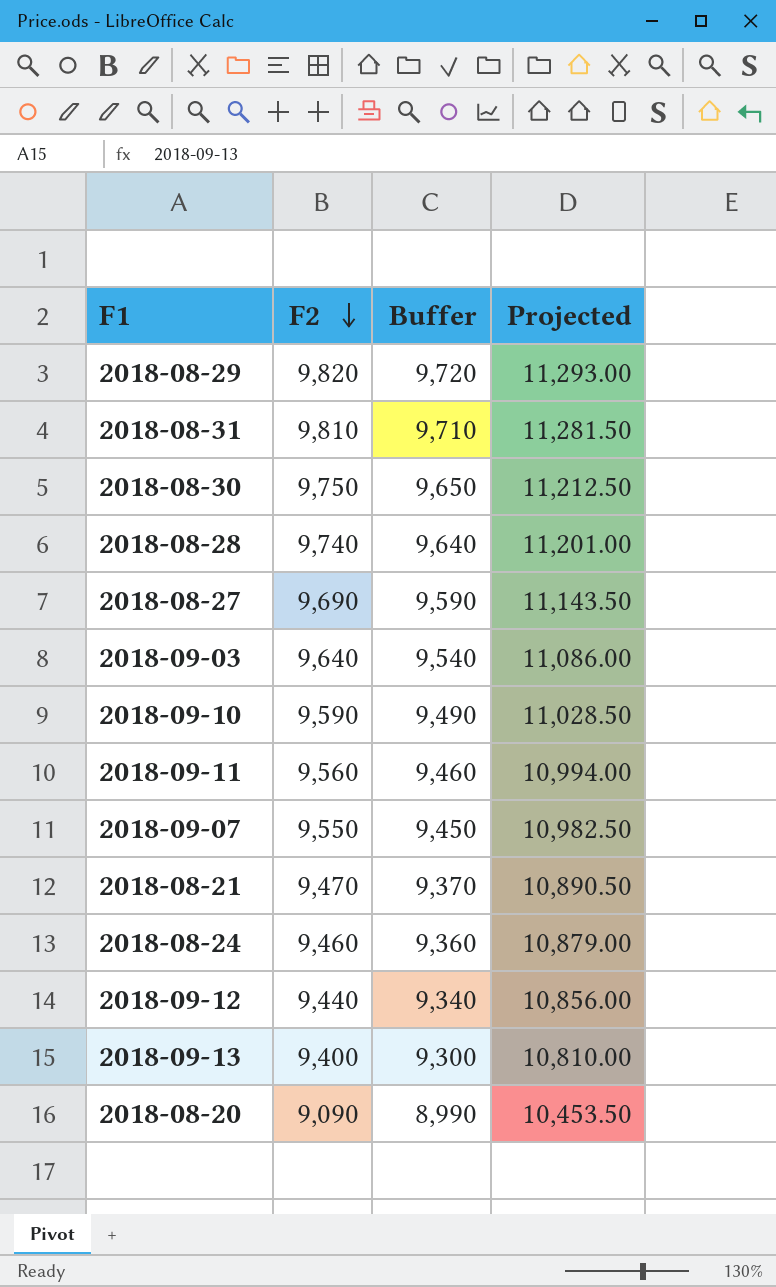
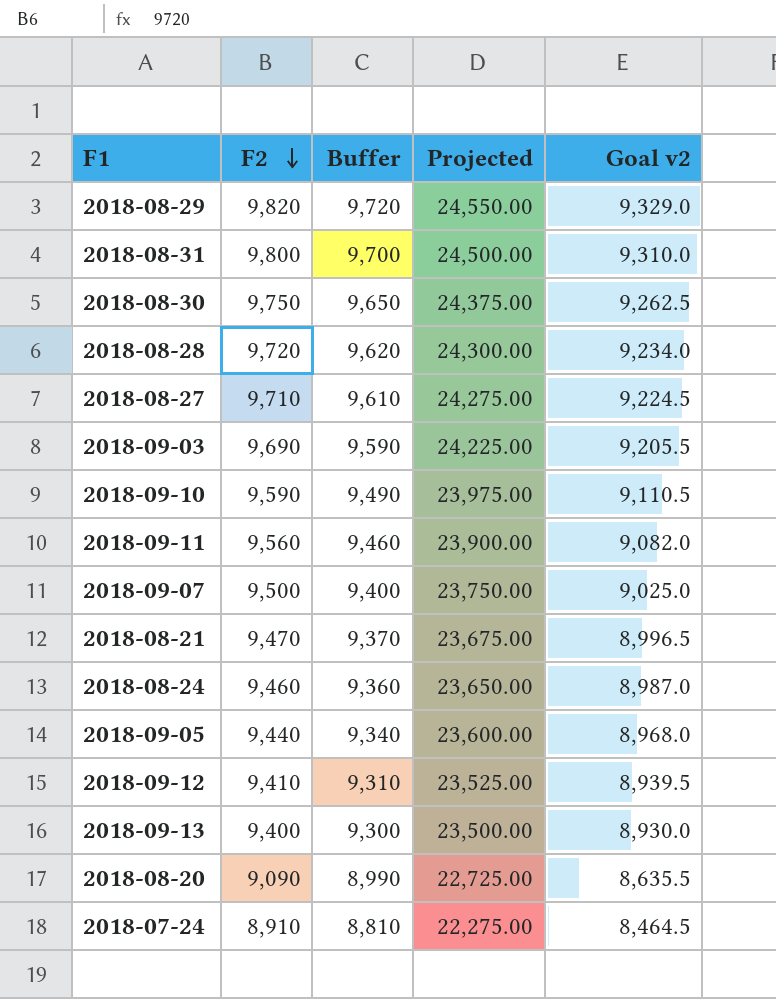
column Projected | formula: [F2] * 1.15 -> [F2] * 2.5
column Goal v2 | formula: none -> [F2] * 0.95
2018-08-31 | F2: 9,810 -> 9,800
2018-08-31 | Buffer: 9,710 -> 9,700
2018-08-28 | F2: 9,740 -> 9,720
2018-08-28 | Buffer: 9,640 -> 9,620
2018-08-27 | F2: 9,690 -> 9,710
2018-08-27 | Buffer: 9,590 -> 9,610
2018-09-03 | F2: 9,640 -> 9,690
2018-09-03 | Buffer: 9,540 -> 9,590
2018-09-07 | F2: 9,550 -> 9,500
2018-09-07 | Buffer: 9,450 -> 9,400
row 2018-09-05: none -> 9,440 | 9,340 | 23,600.00 | 8,968.0
2018-09-12 | F2: 9,440 -> 9,410
2018-09-12 | Buffer: 9,340 -> 9,310
row 2018-07-24: none -> 8,910 | 8,810 | 22,275.00 | 8,464.5

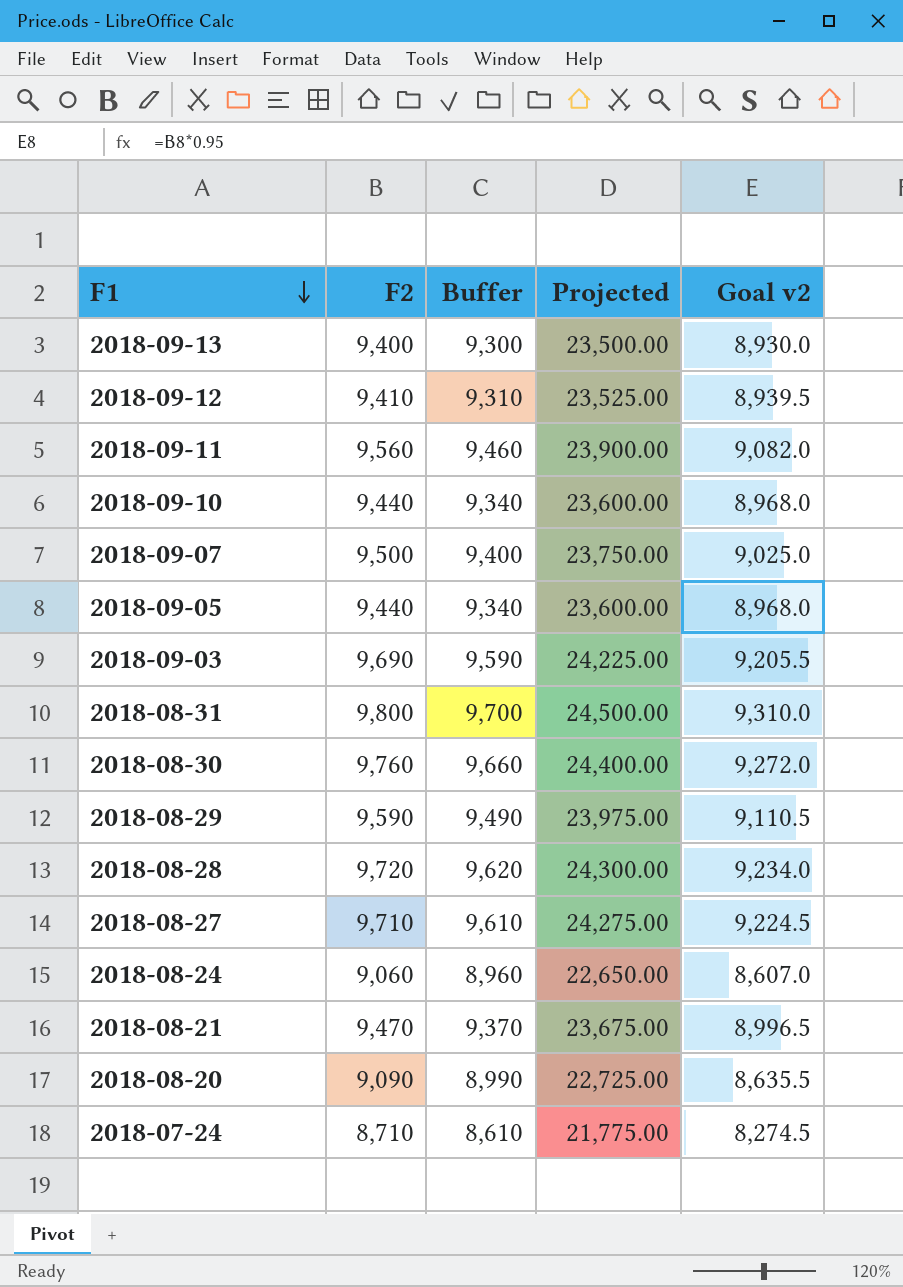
row order: F2 descending -> F1 descending
2018-09-10 | F2: 9,590 -> 9,440
2018-09-10 | Buffer: 9,490 -> 9,340
2018-09-10 | Projected: 23,975.00 -> 23,600.00
2018-09-10 | Goal v2: 9,110.5 -> 8,968.0
2018-08-30 | F2: 9,750 -> 9,760
2018-08-30 | Buffer: 9,650 -> 9,660
2018-08-30 | Projected: 24,375.00 -> 24,400.00
2018-08-30 | Goal v2: 9,262.5 -> 9,272.0
2018-08-29 | F2: 9,820 -> 9,590
2018-08-29 | Buffer: 9,720 -> 9,490
2018-08-29 | Projected: 24,550.00 -> 23,975.00
2018-08-29 | Goal v2: 9,329.0 -> 9,110.5
2018-08-24 | F2: 9,460 -> 9,060
2018-08-24 | Buffer: 9,360 -> 8,960
2018-08-24 | Projected: 23,650.00 -> 22,650.00
2018-08-24 | Goal v2: 8,987.0 -> 8,607.0
2018-07-24 | F2: 8,910 -> 8,710
2018-07-24 | Buffer: 8,810 -> 8,610
2018-07-24 | Projected: 22,275.00 -> 21,775.00
2018-07-24 | Goal v2: 8,464.5 -> 8,274.5

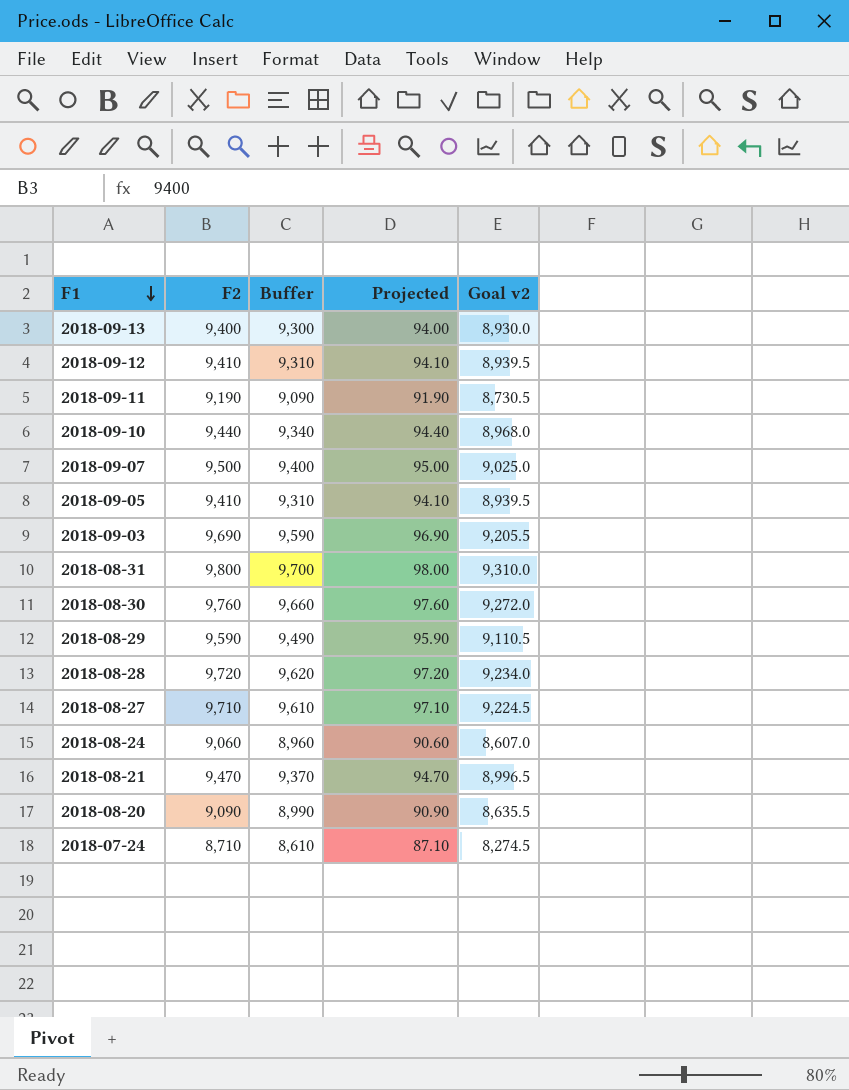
column Projected | formula: [F2] * 2.5 -> [F2] * 0.01
2018-09-11 | F2: 9,560 -> 9,190
2018-09-11 | Buffer: 9,460 -> 9,090
2018-09-11 | Goal v2: 9,082.0 -> 8,730.5
2018-09-05 | F2: 9,440 -> 9,410
2018-09-05 | Buffer: 9,340 -> 9,310
2018-09-05 | Goal v2: 8,968.0 -> 8,939.5

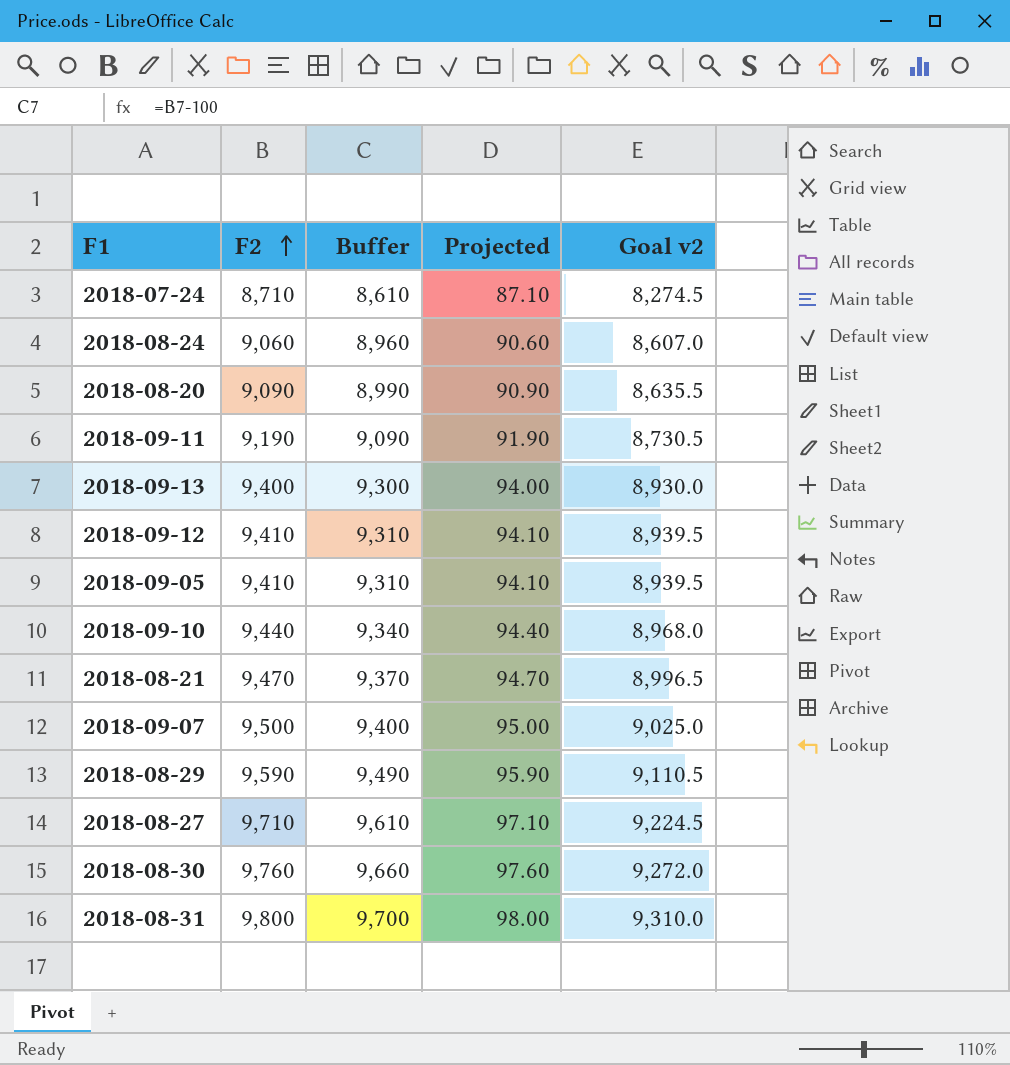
row order: F1 descending -> F2 ascending
row 2018-09-03: 9,690 | 9,590 | 96.90 | 9,205.5 -> none
row 2018-08-28: 9,720 | 9,620 | 97.20 | 9,234.0 -> none

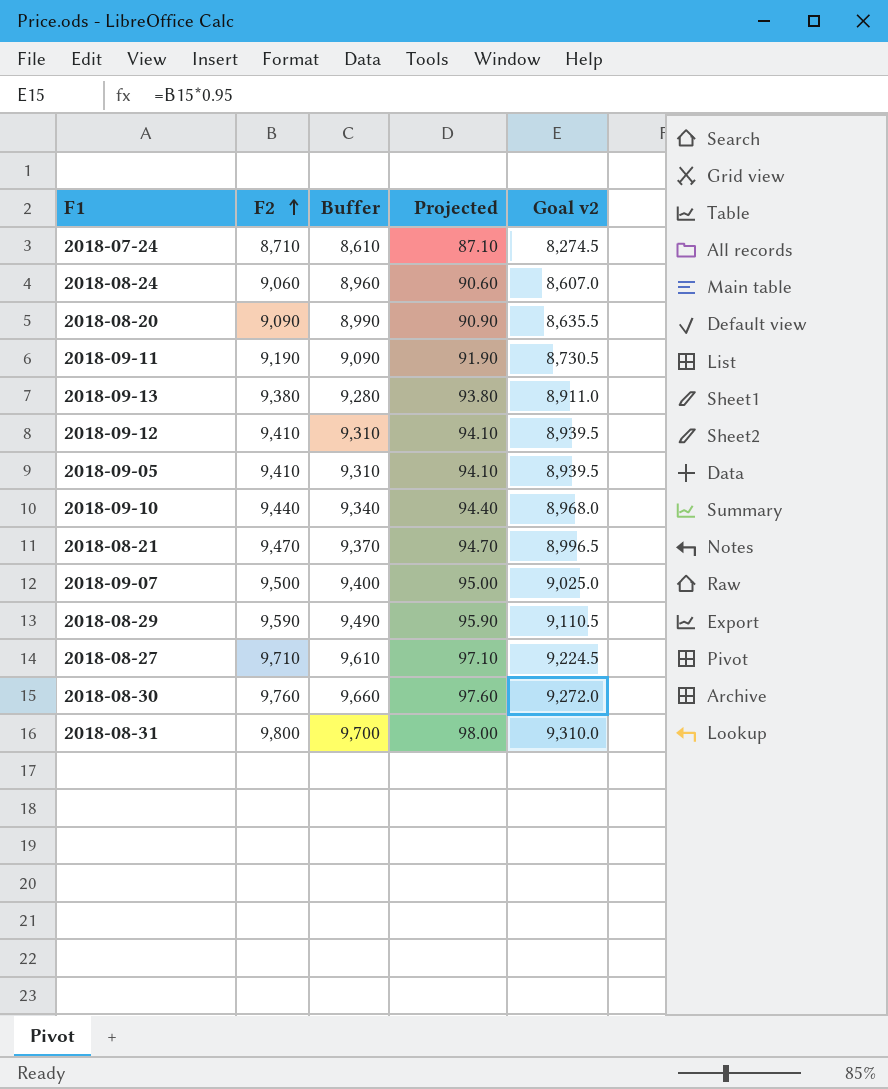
2018-09-13 | F2: 9,400 -> 9,380
2018-09-13 | Buffer: 9,300 -> 9,280
2018-09-13 | Projected: 94.00 -> 93.80
2018-09-13 | Goal v2: 8,930.0 -> 8,911.0

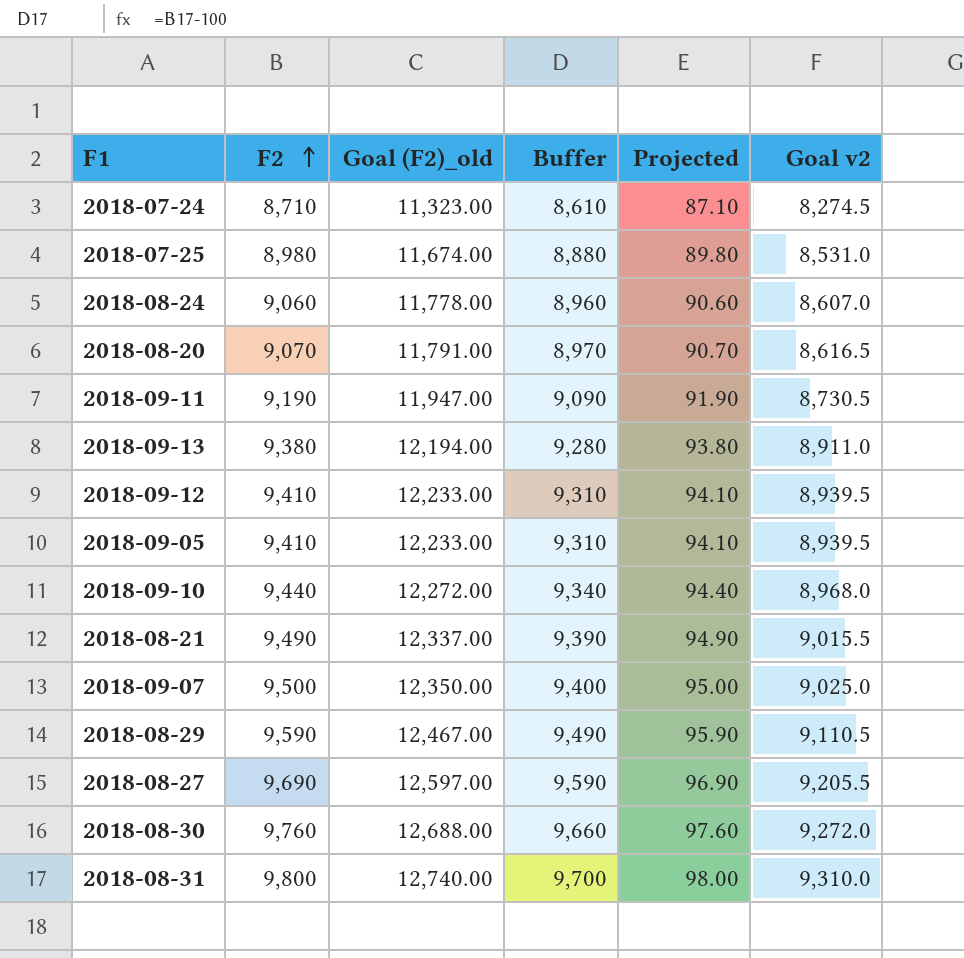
column Goal (F2)_old | formula: none -> [F2] * 1.3
row 2018-07-25: none -> 8,980 | 11,674.00 | 8,880 | 89.80 | 8,531.0
2018-08-20 | F2: 9,090 -> 9,070
2018-08-20 | Buffer: 8,990 -> 8,970
2018-08-20 | Projected: 90.90 -> 90.70
2018-08-20 | Goal v2: 8,635.5 -> 8,616.5
2018-08-21 | F2: 9,470 -> 9,490
2018-08-21 | Buffer: 9,370 -> 9,390
2018-08-21 | Projected: 94.70 -> 94.90
2018-08-21 | Goal v2: 8,996.5 -> 9,015.5
2018-08-27 | F2: 9,710 -> 9,690
2018-08-27 | Buffer: 9,610 -> 9,590
2018-08-27 | Projected: 97.10 -> 96.90
2018-08-27 | Goal v2: 9,224.5 -> 9,205.5

